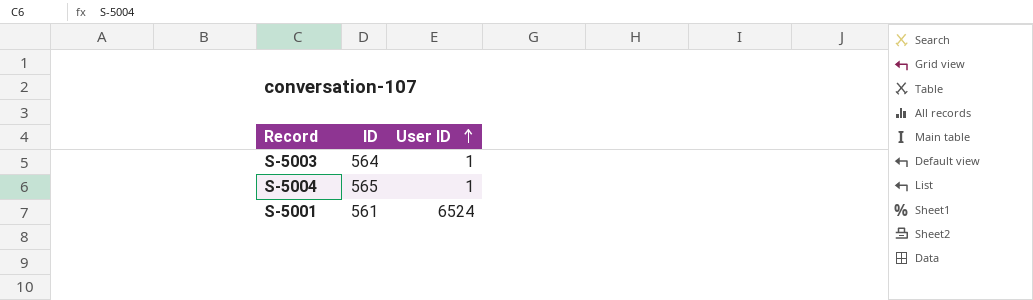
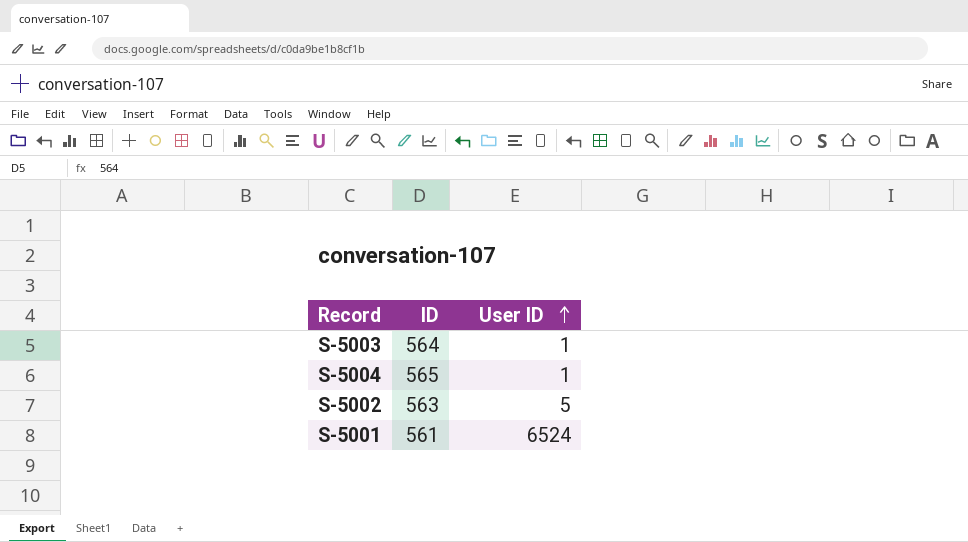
row S-5002: none -> 563 | 5

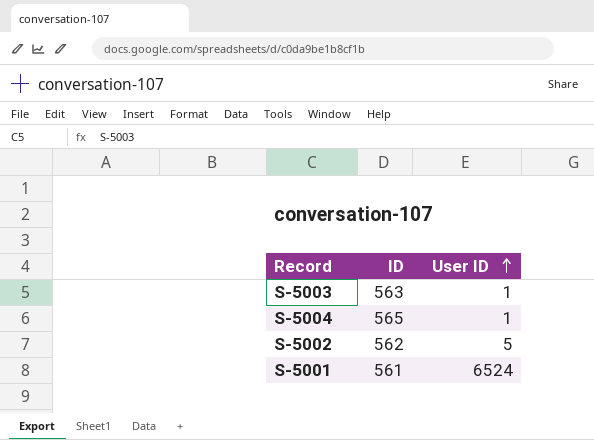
S-5003 | ID: 564 -> 563
S-5002 | ID: 563 -> 562

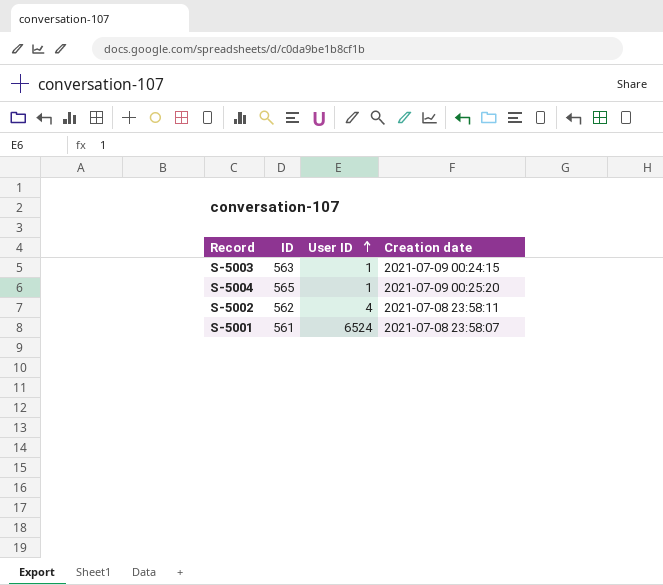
column Creation date | position: none -> 4
S-5002 | User ID: 5 -> 4

